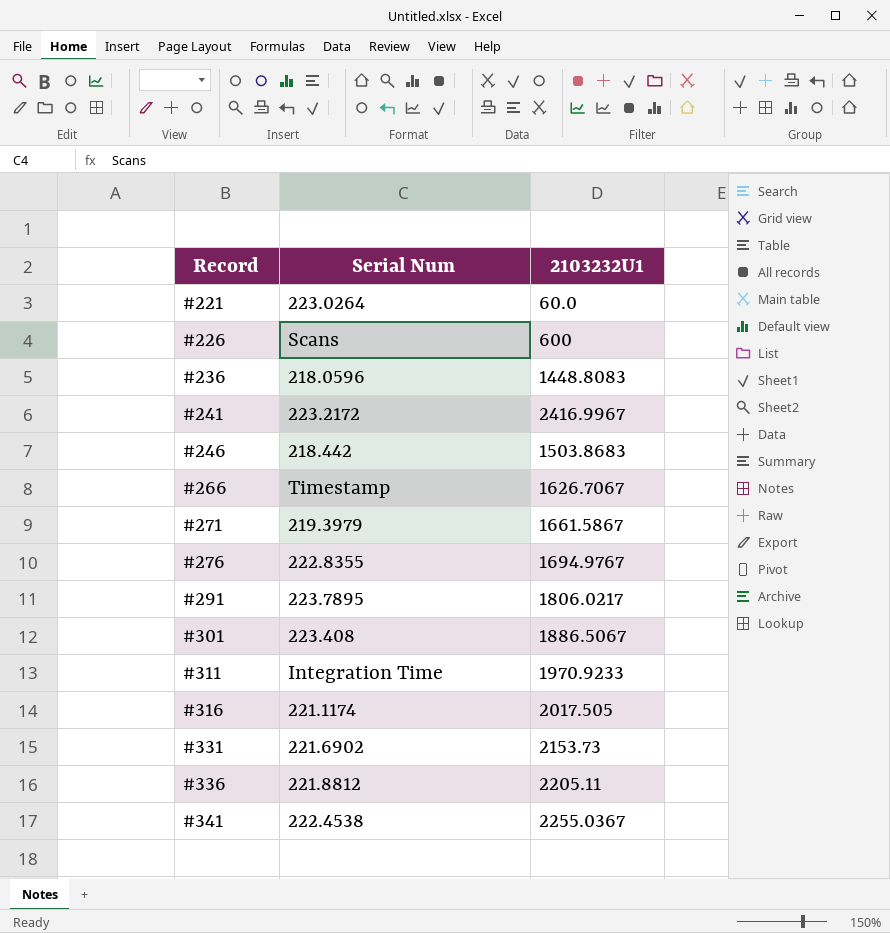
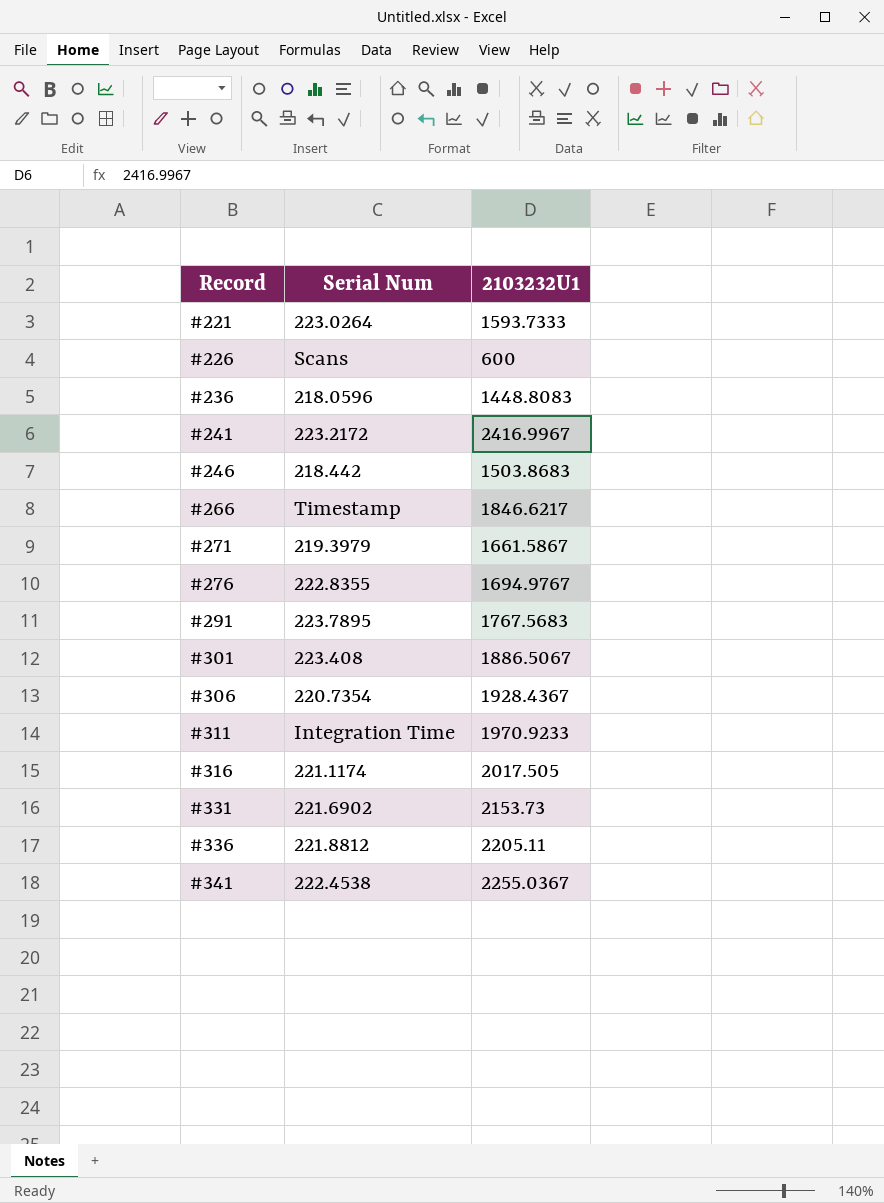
#221 | 2103232U1: 60.0 -> 1593.7333
#266 | 2103232U1: 1626.7067 -> 1846.6217
#291 | 2103232U1: 1806.0217 -> 1767.5683
row #306: none -> 220.7354 | 1928.4367

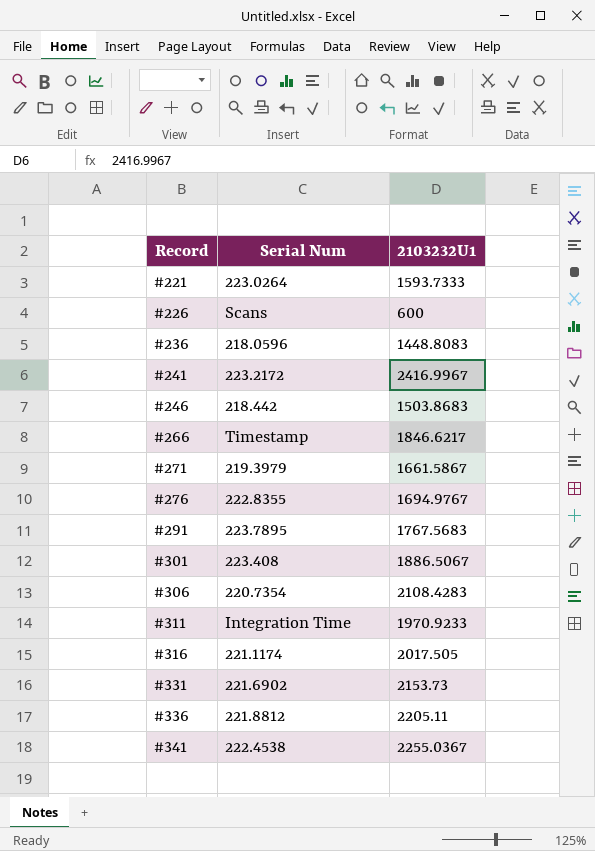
#306 | 2103232U1: 1928.4367 -> 2108.4283

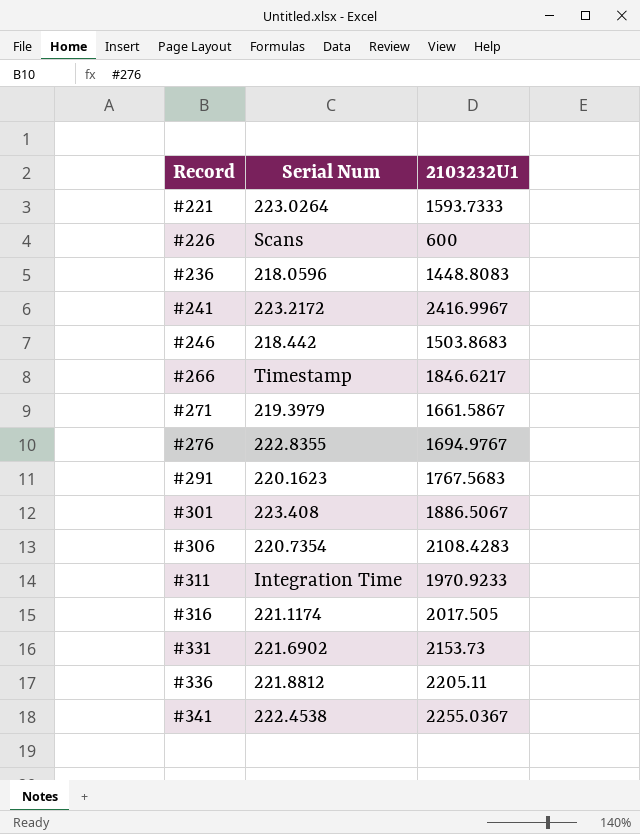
#291 | Serial Num: 223.7895 -> 220.1623

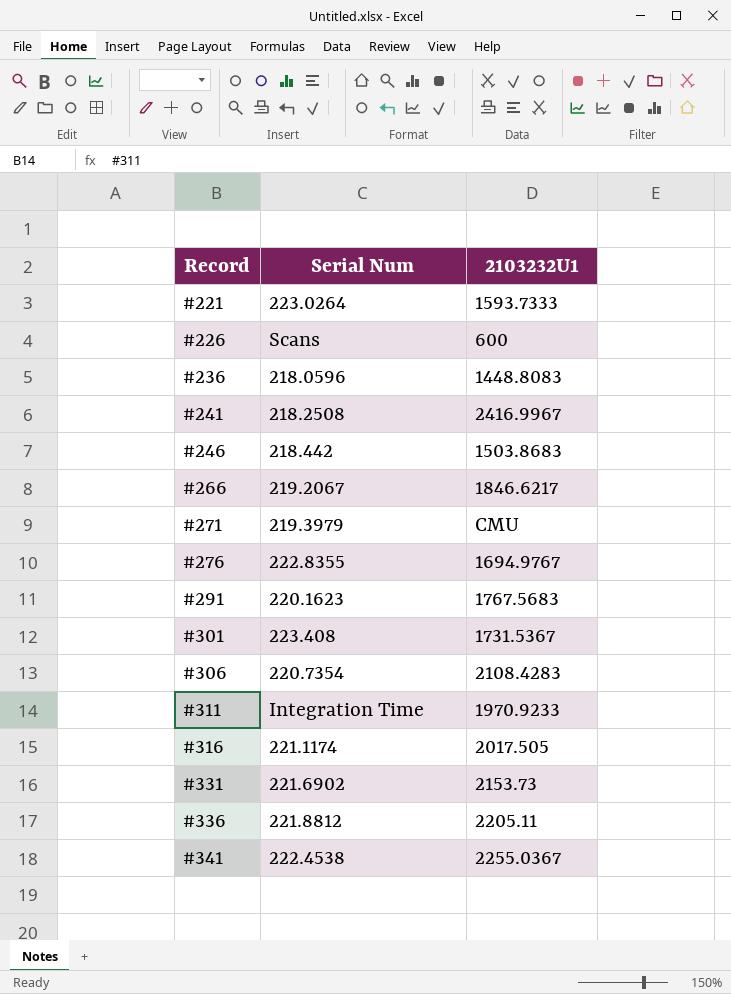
#241 | Serial Num: 223.2172 -> 218.2508
#266 | Serial Num: Timestamp -> 219.2067
#271 | 2103232U1: 1661.5867 -> CMU
#301 | 2103232U1: 1886.5067 -> 1731.5367

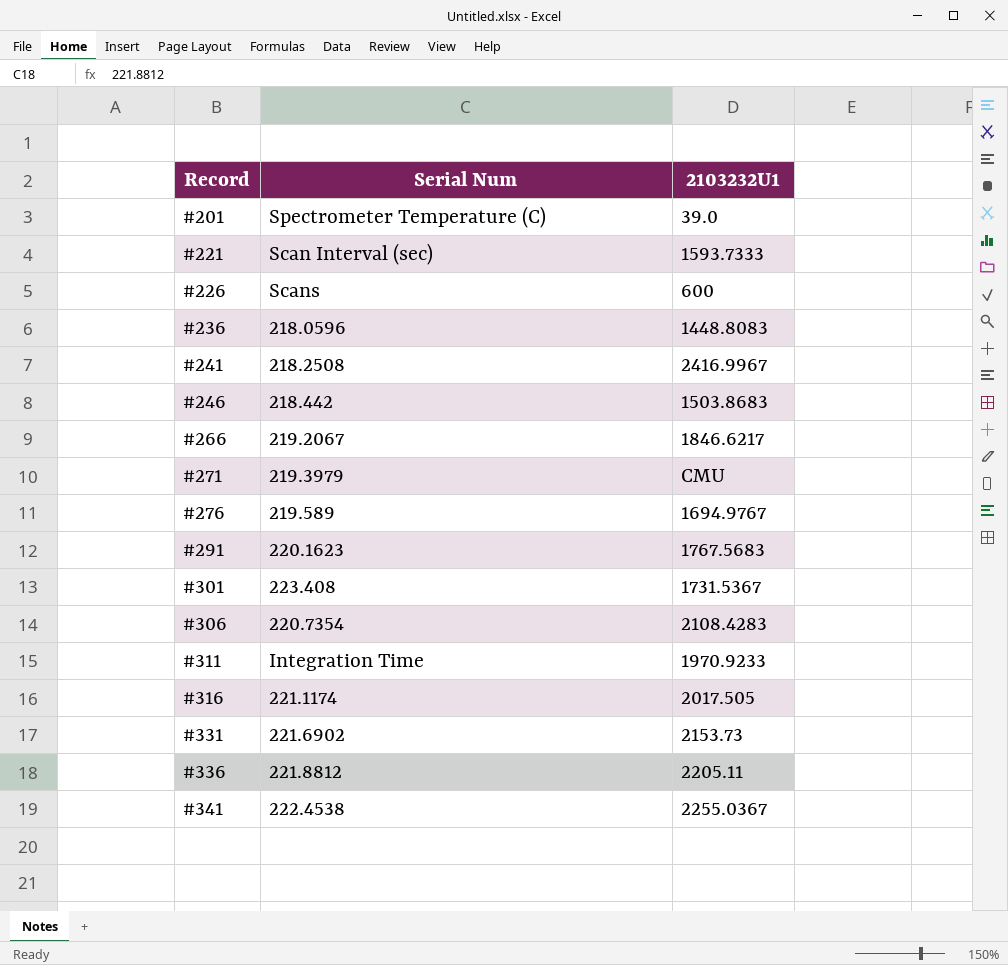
row #201: none -> Spectrometer Temperature (C) | 39.0
#221 | Serial Num: 223.0264 -> Scan Interval (sec)
#276 | Serial Num: 222.8355 -> 219.589

